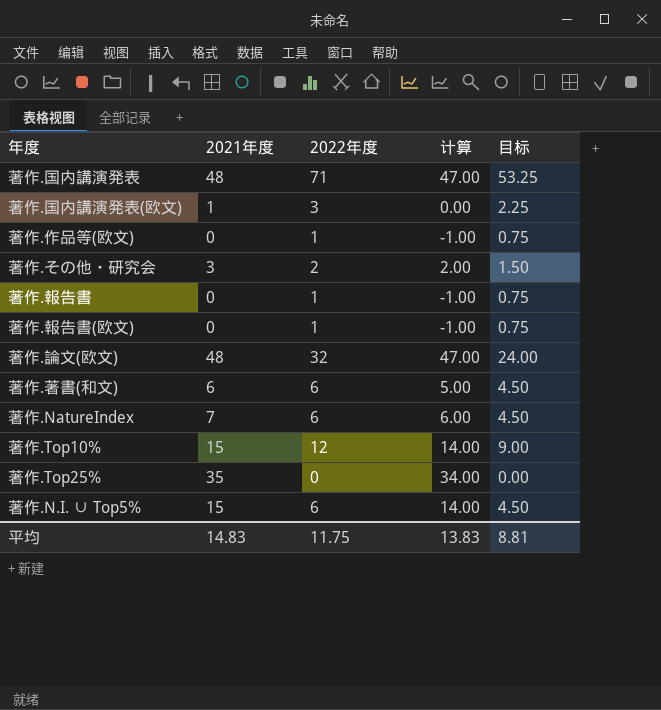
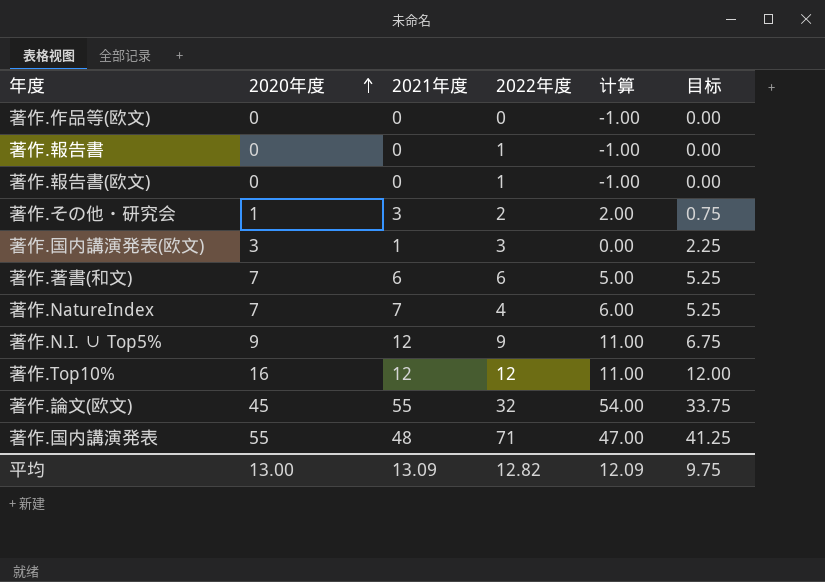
row order: none -> 2020年度 ascending
column 2020年度 | position: none -> 2
column 目标 | formula: [2022年度] * 0.75 -> [2020年度] * 0.75
row 著作.Top25%: 35 | 0 | 34.00 | 0.00 -> none
著作.作品等(欧文) | 2022年度: 1 -> 0
著作.NatureIndex | 2022年度: 6 -> 4
著作.N.I. ∪ Top5% | 2021年度: 15 -> 12
著作.N.I. ∪ Top5% | 2022年度: 6 -> 9
著作.N.I. ∪ Top5% | 计算: 14.00 -> 11.00
著作.Top10% | 2021年度: 15 -> 12
著作.Top10% | 计算: 14.00 -> 11.00
著作.論文(欧文) | 2021年度: 48 -> 55
著作.論文(欧文) | 计算: 47.00 -> 54.00
平均 | 2021年度: 14.83 -> 13.09
平均 | 2022年度: 11.75 -> 12.82
平均 | 计算: 13.83 -> 12.09
平均 | 目标: 8.81 -> 9.75

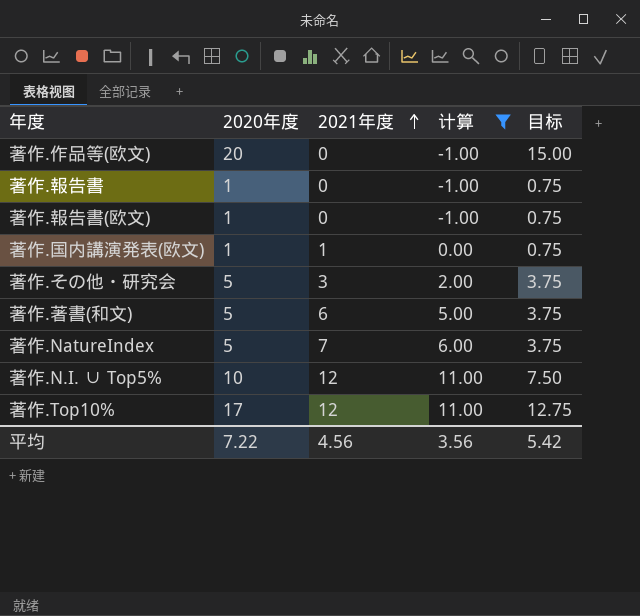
filter: none -> 计算 <= 11.00
row order: 2020年度 ascending -> 2021年度 ascending
column 2022年度 | position: 4 -> none
著作.作品等(欧文) | 2020年度: 0 -> 20
著作.作品等(欧文) | 目标: 0.00 -> 15.00
著作.報告書 | 2020年度: 0 -> 1
著作.報告書 | 目标: 0.00 -> 0.75
著作.報告書(欧文) | 2020年度: 0 -> 1
著作.報告書(欧文) | 目标: 0.00 -> 0.75
著作.国内講演発表(欧文) | 2020年度: 3 -> 1
著作.国内講演発表(欧文) | 目标: 2.25 -> 0.75
著作.その他・研究会 | 2020年度: 1 -> 5
著作.その他・研究会 | 目标: 0.75 -> 3.75
著作.著書(和文) | 2020年度: 7 -> 5
著作.著書(和文) | 目标: 5.25 -> 3.75
著作.NatureIndex | 2020年度: 7 -> 5
著作.NatureIndex | 目标: 5.25 -> 3.75
著作.N.I. ∪ Top5% | 2020年度: 9 -> 10
著作.N.I. ∪ Top5% | 目标: 6.75 -> 7.50
著作.Top10% | 2020年度: 16 -> 17
著作.Top10% | 目标: 12.00 -> 12.75
平均 | 2020年度: 13.00 -> 7.22
平均 | 2021年度: 13.09 -> 4.56
平均 | 计算: 12.09 -> 3.56
平均 | 目标: 9.75 -> 5.42

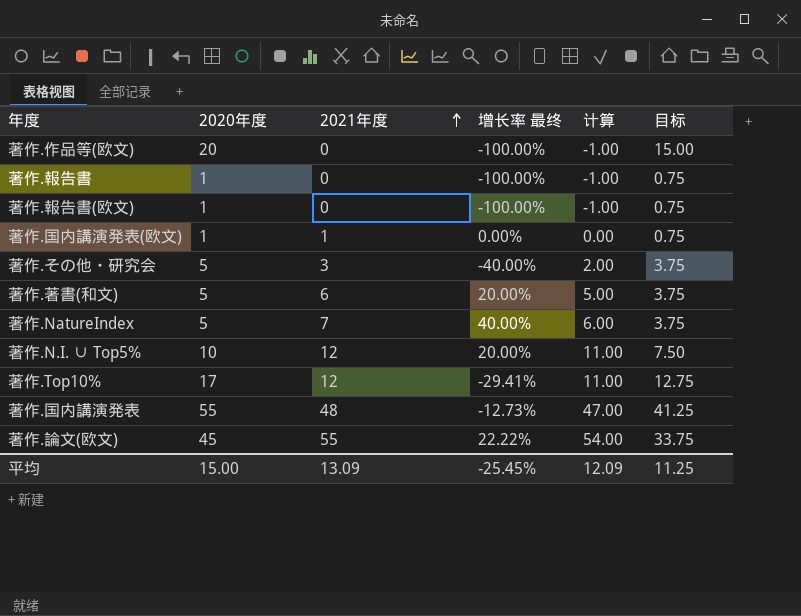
filter: 计算 <= 11.00 -> none
column 增长率 最终 | formula: none -> ([2021年度] - [2020年度]) / [2020年度]
平均 | 2020年度: 7.22 -> 15.00
平均 | 2021年度: 4.56 -> 13.09
平均 | 计算: 3.56 -> 12.09
平均 | 目标: 5.42 -> 11.25

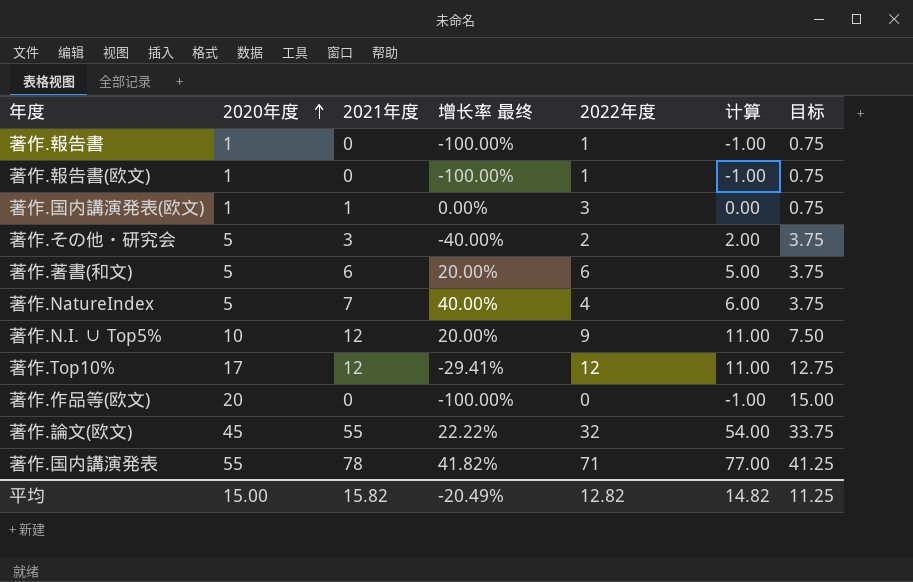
row order: 2021年度 ascending -> 2020年度 ascending
column 2022年度 | position: none -> 5
著作.国内講演発表 | 2021年度: 48 -> 78
著作.国内講演発表 | 增长率 最终: -12.73% -> 41.82%
著作.国内講演発表 | 计算: 47.00 -> 77.00
平均 | 2021年度: 13.09 -> 15.82
平均 | 增长率 最终: -25.45% -> -20.49%
平均 | 计算: 12.09 -> 14.82

